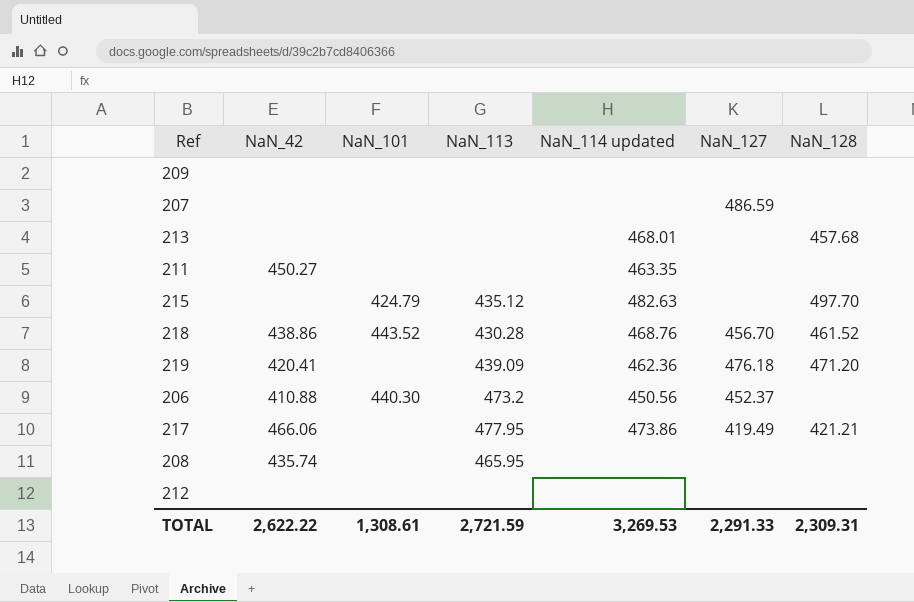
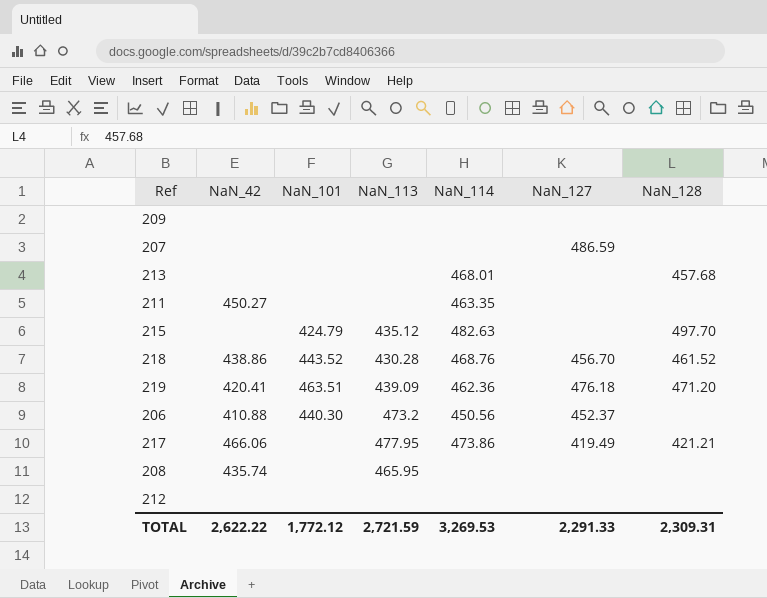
column name: NaN_114 updated -> NaN_114
219 | NaN_101: none -> 463.51
TOTAL | NaN_101: 1,308.61 -> 1,772.12

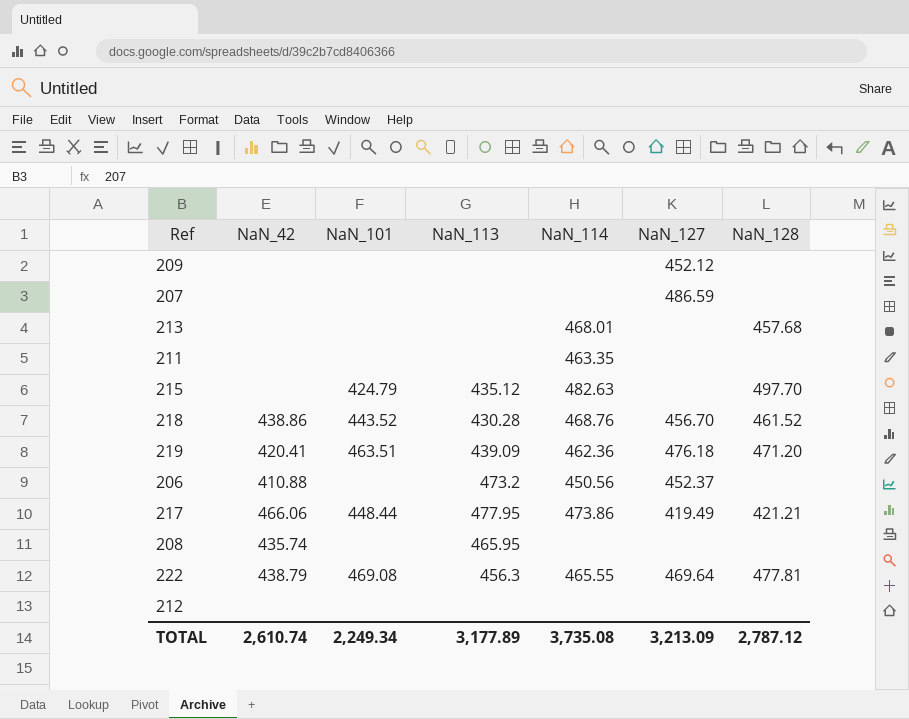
209 | NaN_127: none -> 452.12
211 | NaN_42: 450.27 -> none
206 | NaN_101: 440.30 -> none
217 | NaN_101: none -> 448.44
row 222: none -> 438.79 | 469.08 | 456.3 | 465.55 | 469.64 | 477.81
TOTAL | NaN_42: 2,622.22 -> 2,610.74
TOTAL | NaN_101: 1,772.12 -> 2,249.34
TOTAL | NaN_113: 2,721.59 -> 3,177.89
TOTAL | NaN_114: 3,269.53 -> 3,735.08
TOTAL | NaN_127: 2,291.33 -> 3,213.09
TOTAL | NaN_128: 2,309.31 -> 2,787.12

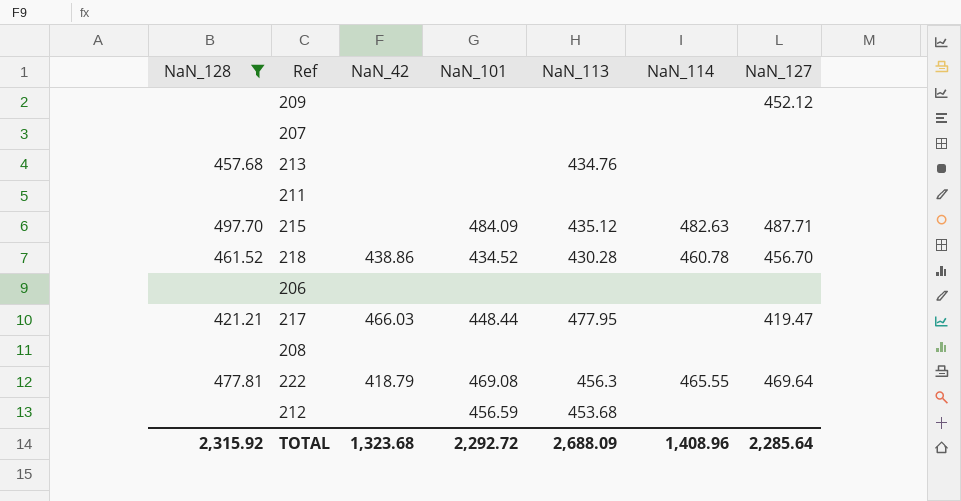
filter: none -> NaN_128 != 471.20
column NaN_128 | position: 7 -> 1
207 | NaN_127: 486.59 -> none
213 | NaN_113: none -> 434.76
213 | NaN_114: 468.01 -> none
211 | NaN_114: 463.35 -> none
215 | NaN_101: 424.79 -> 484.09
215 | NaN_127: none -> 487.71
218 | NaN_101: 443.52 -> 434.52
218 | NaN_114: 468.76 -> 460.78
206 | NaN_42: 410.88 -> none
206 | NaN_113: 473.2 -> none
206 | NaN_114: 450.56 -> none
206 | NaN_127: 452.37 -> none
217 | NaN_42: 466.06 -> 466.03
217 | NaN_114: 473.86 -> none
217 | NaN_127: 419.49 -> 419.47
208 | NaN_42: 435.74 -> none
208 | NaN_113: 465.95 -> none
222 | NaN_42: 438.79 -> 418.79
212 | NaN_101: none -> 456.59
212 | NaN_113: none -> 453.68
TOTAL | NaN_128: 2,787.12 -> 2,315.92
TOTAL | NaN_42: 2,610.74 -> 1,323.68
TOTAL | NaN_101: 2,249.34 -> 2,292.72
TOTAL | NaN_113: 3,177.89 -> 2,688.09
TOTAL | NaN_114: 3,735.08 -> 1,408.96
TOTAL | NaN_127: 3,213.09 -> 2,285.64

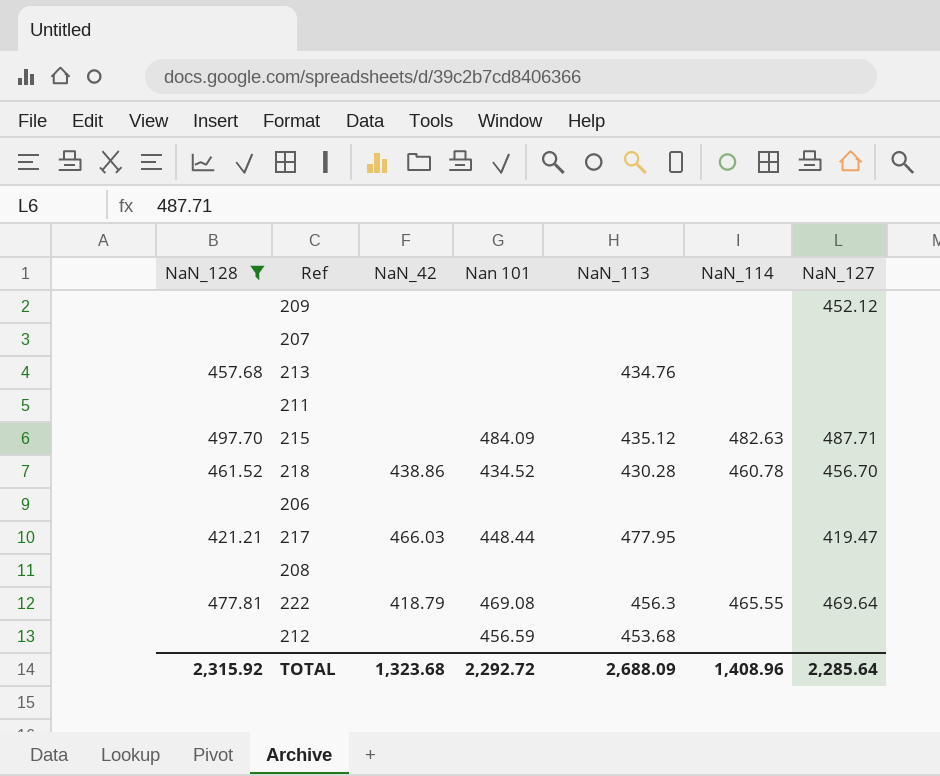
column name: NaN_101 -> Nan 101

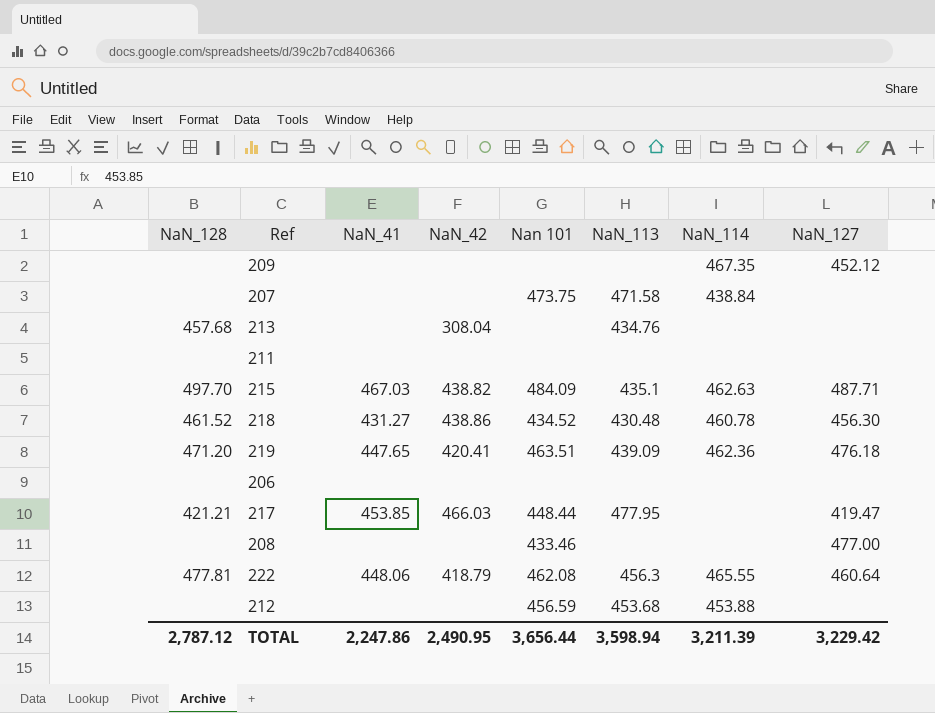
filter: NaN_128 != 471.20 -> none
column NaN_41 | position: none -> 3
209 | NaN_114: none -> 467.35
207 | Nan 101: none -> 473.75
207 | NaN_113: none -> 471.58
207 | NaN_114: none -> 438.84
213 | NaN_42: none -> 308.04
215 | NaN_42: none -> 438.82
215 | NaN_113: 435.12 -> 435.1
215 | NaN_114: 482.63 -> 462.63
218 | NaN_113: 430.28 -> 430.48
218 | NaN_127: 456.70 -> 456.30
208 | Nan 101: none -> 433.46
208 | NaN_127: none -> 477.00
222 | Nan 101: 469.08 -> 462.08
222 | NaN_127: 469.64 -> 460.64
212 | NaN_114: none -> 453.88
TOTAL | NaN_128: 2,315.92 -> 2,787.12
TOTAL | NaN_42: 1,323.68 -> 2,490.95
TOTAL | Nan 101: 2,292.72 -> 3,656.44
TOTAL | NaN_113: 2,688.09 -> 3,598.94
TOTAL | NaN_114: 1,408.96 -> 3,211.39
TOTAL | NaN_127: 2,285.64 -> 3,229.42

